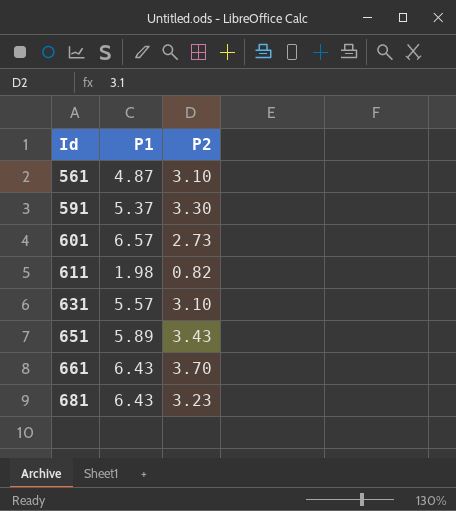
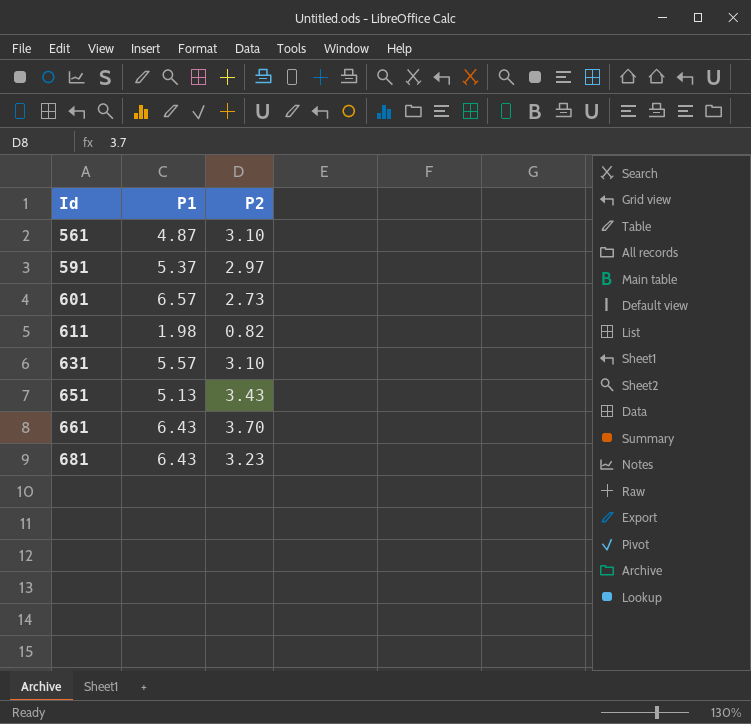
591 | P2: 3.30 -> 2.97
651 | P1: 5.89 -> 5.13

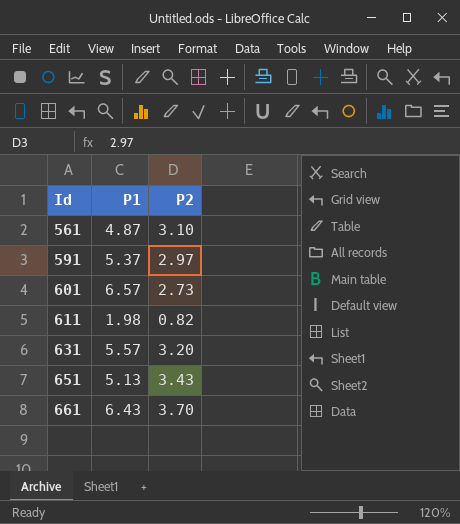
row 681: 6.43 | 3.23 -> none
631 | P2: 3.10 -> 3.20

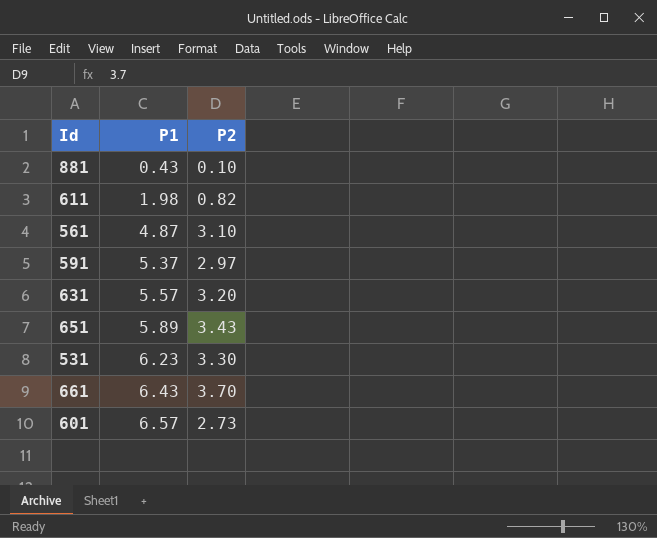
row order: Id ascending -> P1 ascending
row 881: none -> 0.43 | 0.10
651 | P1: 5.13 -> 5.89
row 531: none -> 6.23 | 3.30

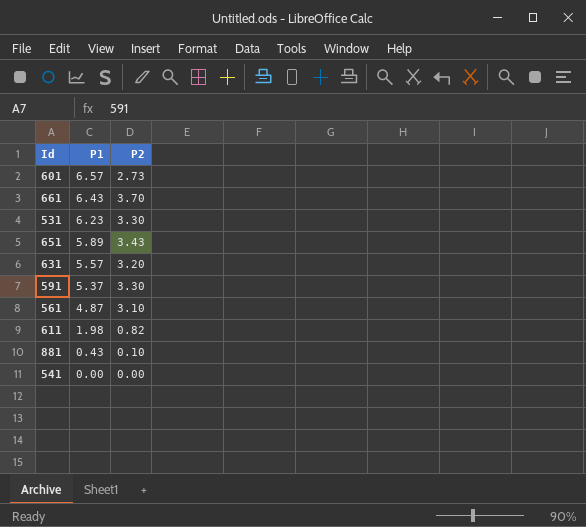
row order: P1 ascending -> P1 descending
591 | P2: 2.97 -> 3.30
row 541: none -> 0.00 | 0.00

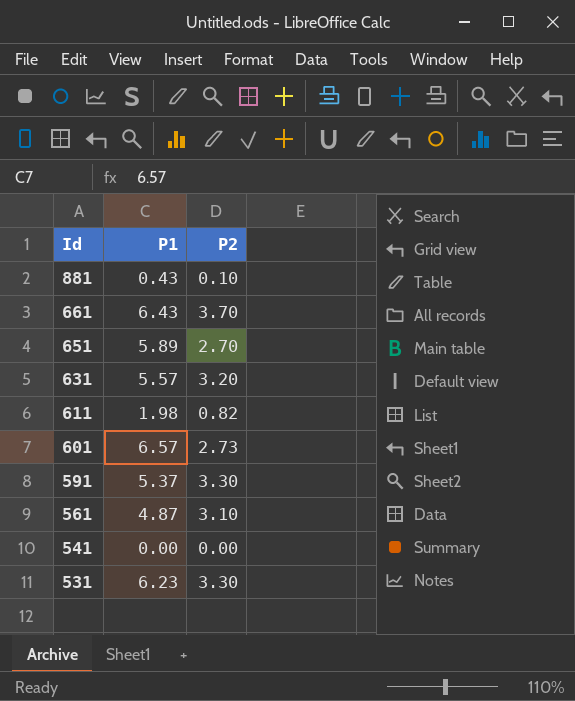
row order: P1 descending -> Id descending
651 | P2: 3.43 -> 2.70

